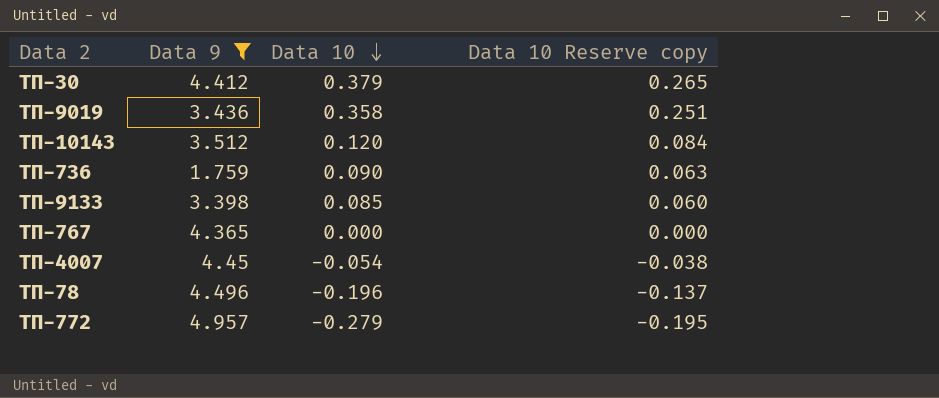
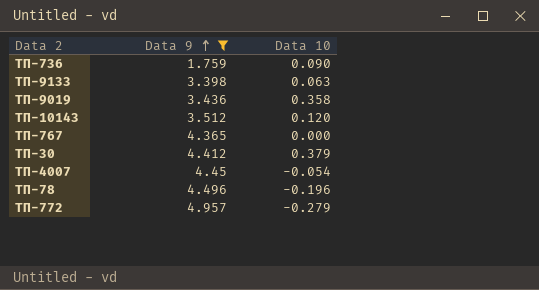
row order: Data 10 descending -> Data 9 ascending
column Data 10 Reserve copy | formula: [Data 10] * 0.7 -> none
ТП-9133 | Data 10: 0.085 -> 0.063

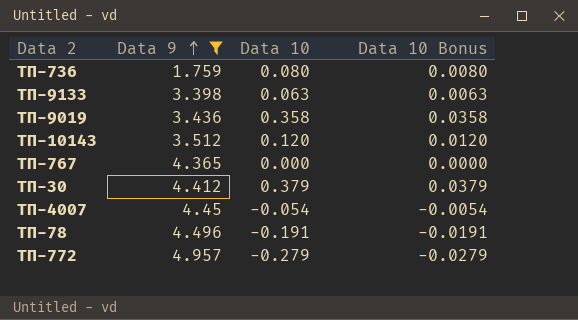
column Data 10 Bonus | formula: none -> [Data 10] * 0.1
ТП-736 | Data 10: 0.090 -> 0.080
ТП-78 | Data 10: -0.196 -> -0.191

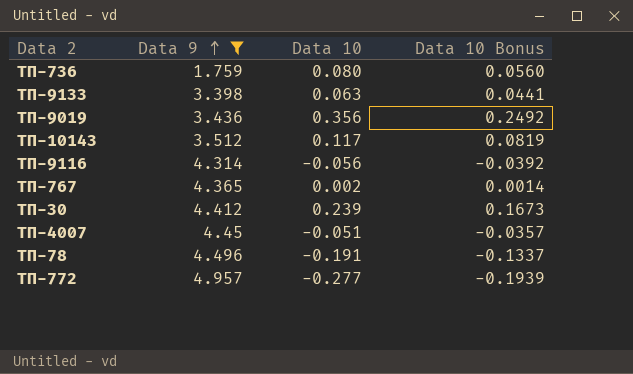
column Data 10 Bonus | formula: [Data 10] * 0.1 -> [Data 10] * 0.7
ТП-9019 | Data 10: 0.358 -> 0.356
ТП-10143 | Data 10: 0.120 -> 0.117
row ТП-9116: none -> 4.314 | -0.056 | -0.0392
ТП-767 | Data 10: 0.000 -> 0.002
ТП-30 | Data 10: 0.379 -> 0.239
ТП-4007 | Data 10: -0.054 -> -0.051
ТП-772 | Data 10: -0.279 -> -0.277

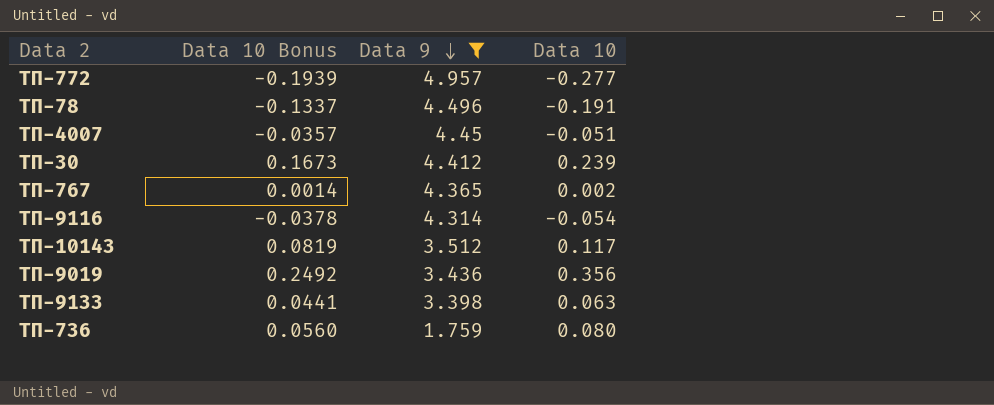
row order: Data 9 ascending -> Data 9 descending
column Data 10 Bonus | position: 4 -> 2
ТП-9116 | Data 10 Bonus: -0.0392 -> -0.0378
ТП-9116 | Data 10: -0.056 -> -0.054

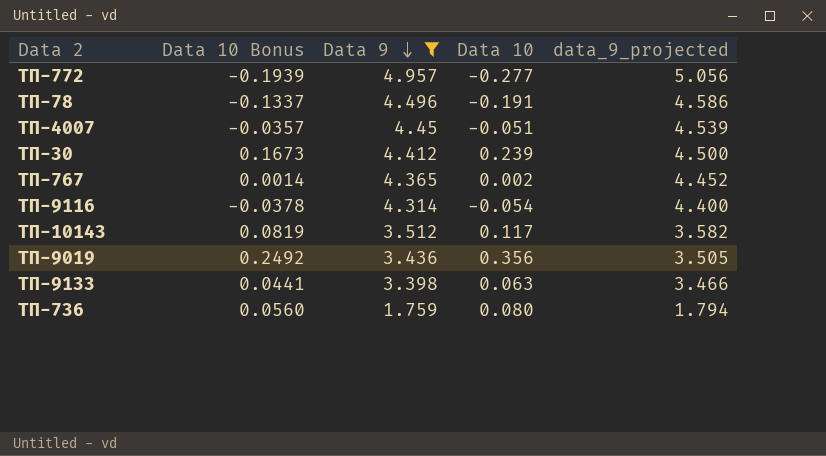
column data_9_projected | formula: none -> [Data 9] * 1.02

